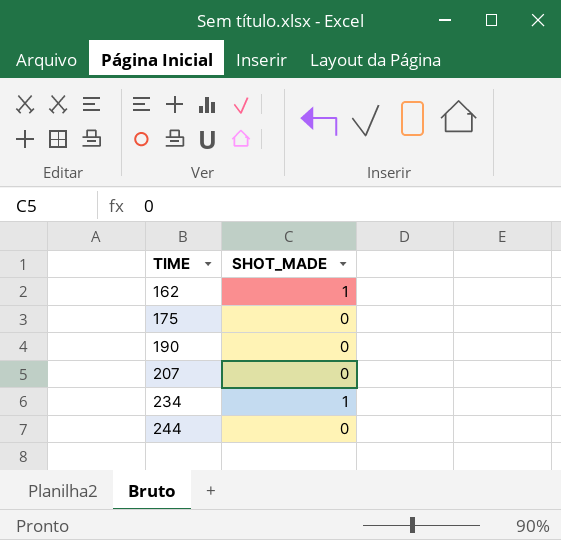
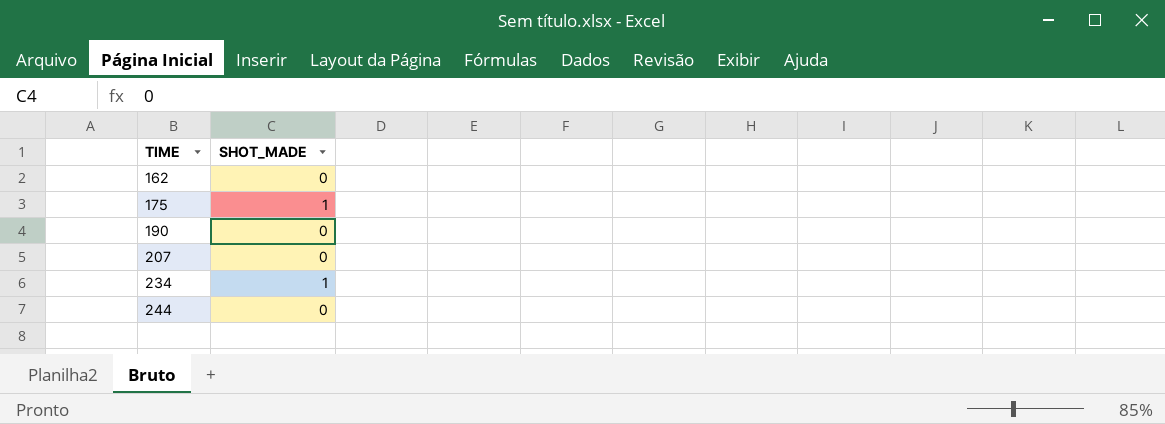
162 | SHOT_MADE: 1 -> 0
175 | SHOT_MADE: 0 -> 1

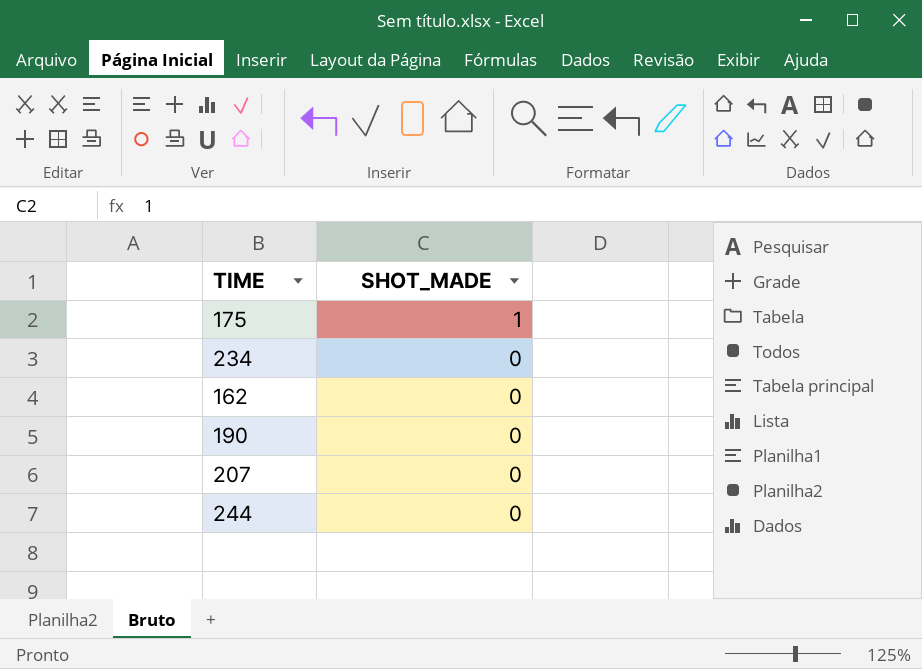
row order: TIME ascending -> SHOT_MADE descending
234 | SHOT_MADE: 1 -> 0

